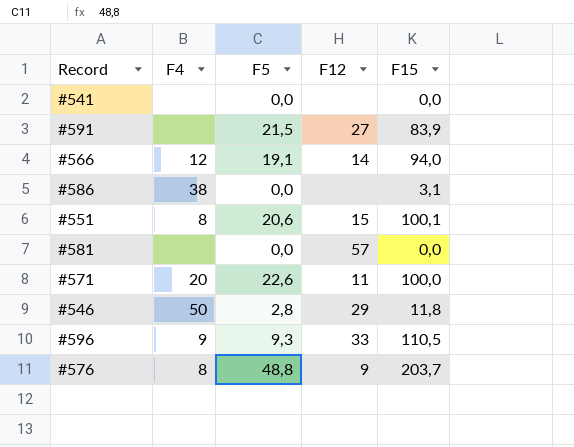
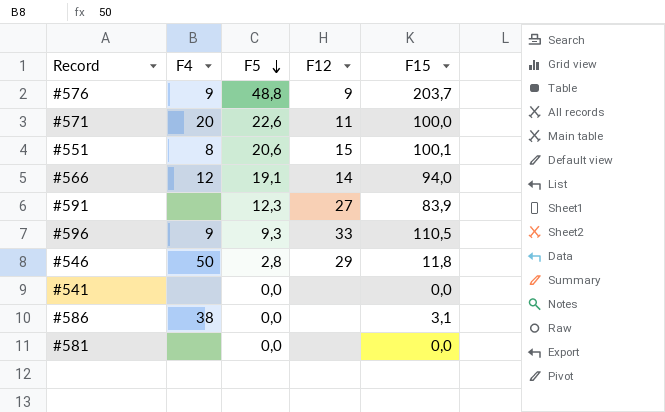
row order: none -> F5 descending
#576 | F4: 8 -> 9
#591 | F5: 21,5 -> 12,3
#581 | F12: 57 -> none

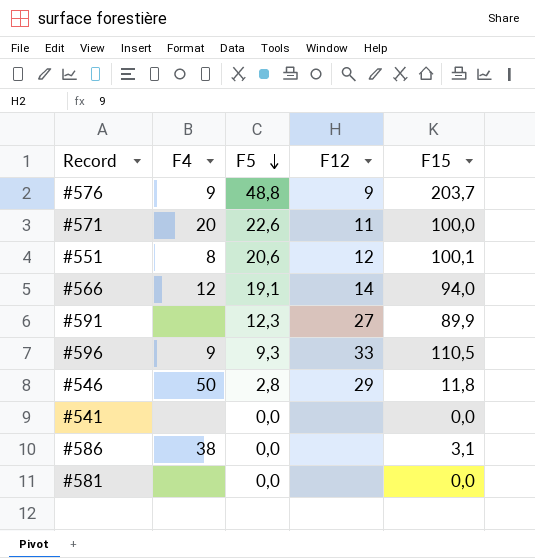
#551 | F12: 15 -> 12
#591 | F15: 83,9 -> 89,9

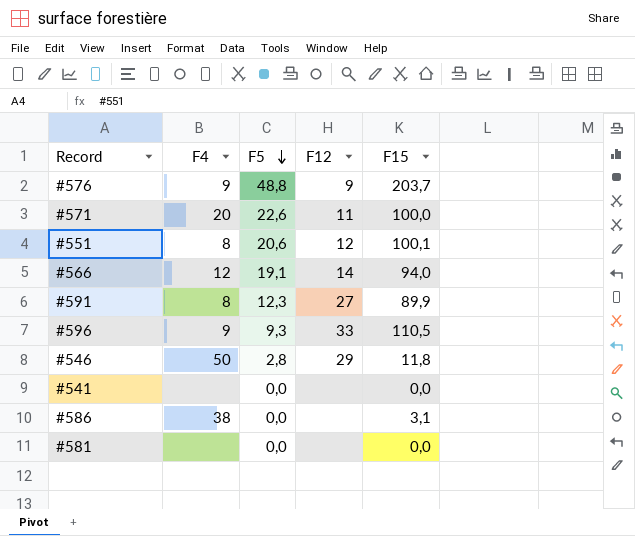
#591 | F4: none -> 8

